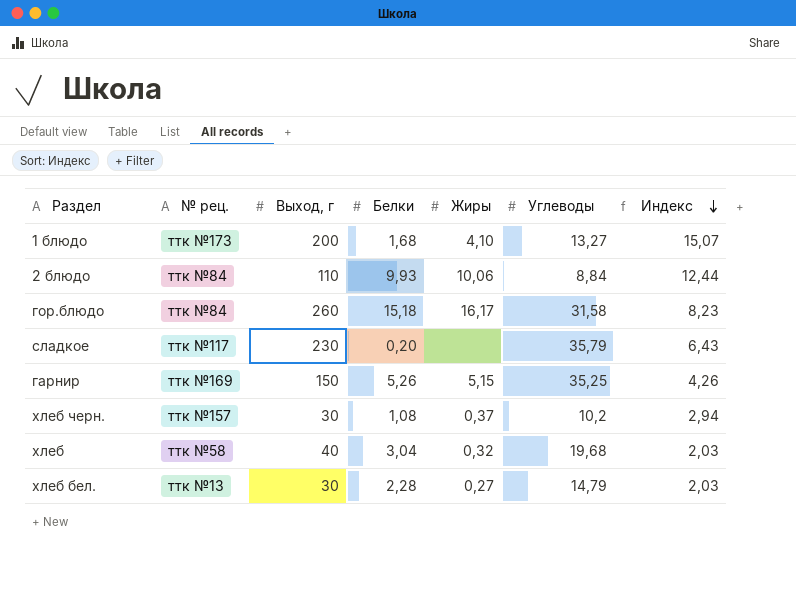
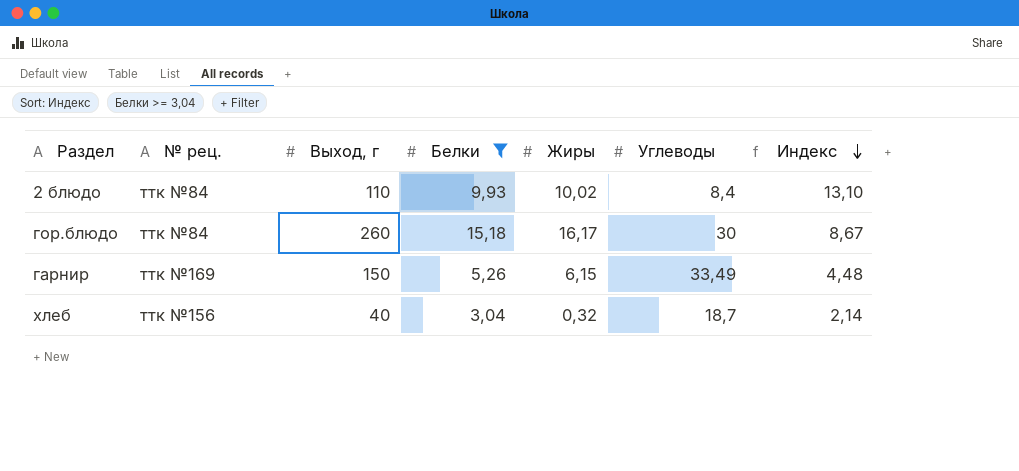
filter: none -> Белки >= 3,04
2 блюдо | Жиры: 10,06 -> 10,02
2 блюдо | Углеводы: 8,84 -> 8,4
2 блюдо | Индекс: 12,44 -> 13,10
гор.блюдо | Углеводы: 31,58 -> 30
гор.блюдо | Индекс: 8,23 -> 8,67
гарнир | Жиры: 5,15 -> 6,15
гарнир | Углеводы: 35,25 -> 33,49
гарнир | Индекс: 4,26 -> 4,48
хлеб | № рец.: ттк №58 -> ттк №156
хлеб | Углеводы: 19,68 -> 18,7
хлеб | Индекс: 2,03 -> 2,14

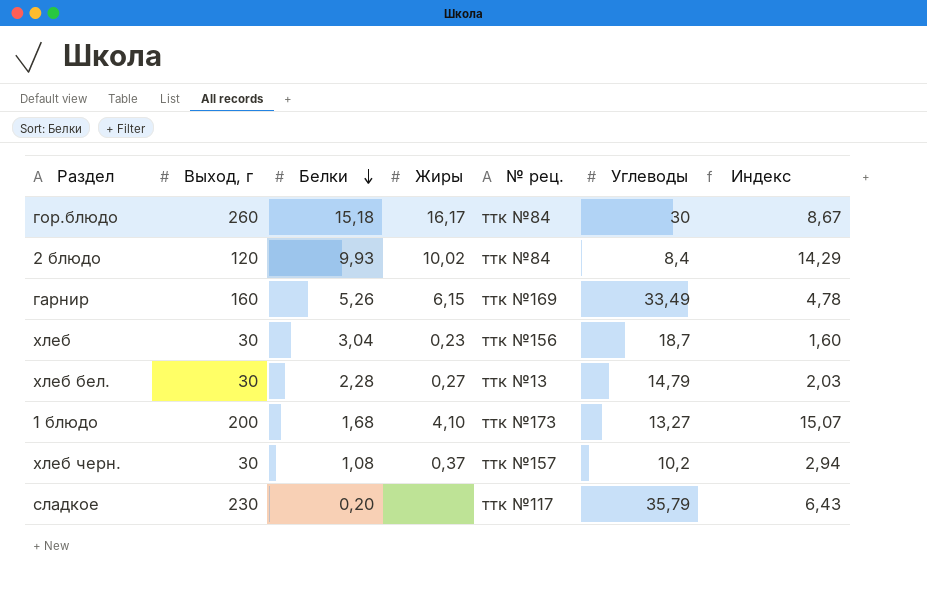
filter: Белки >= 3,04 -> none
row order: Индекс descending -> Белки descending
column № рец. | position: 2 -> 5
2 блюдо | Выход, г: 110 -> 120
2 блюдо | Индекс: 13,10 -> 14,29
гарнир | Выход, г: 150 -> 160
гарнир | Индекс: 4,48 -> 4,78
хлеб | Выход, г: 40 -> 30
хлеб | Жиры: 0,32 -> 0,23
хлеб | Индекс: 2,14 -> 1,60

